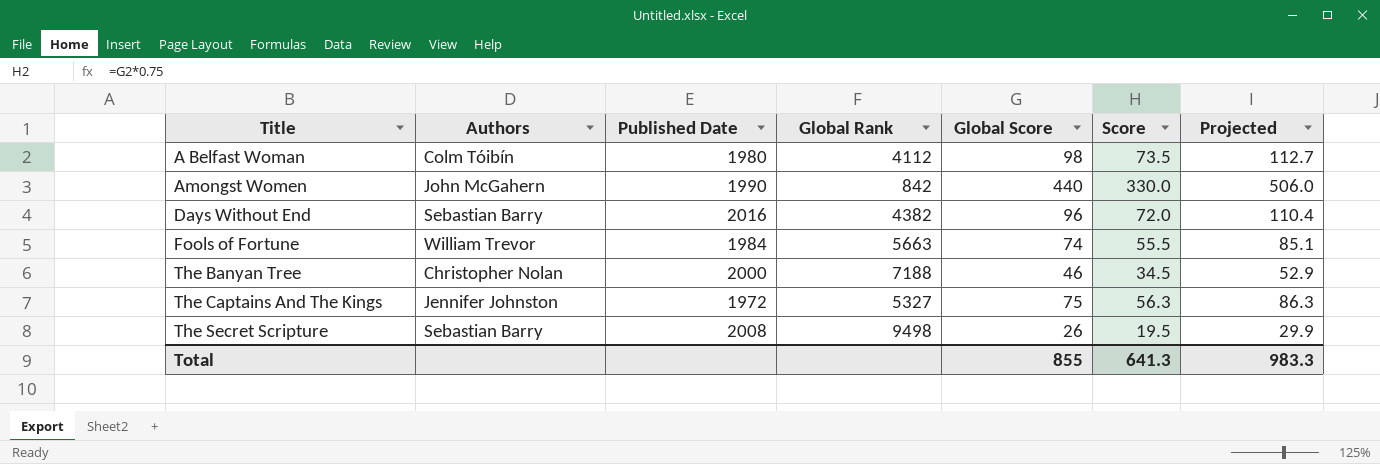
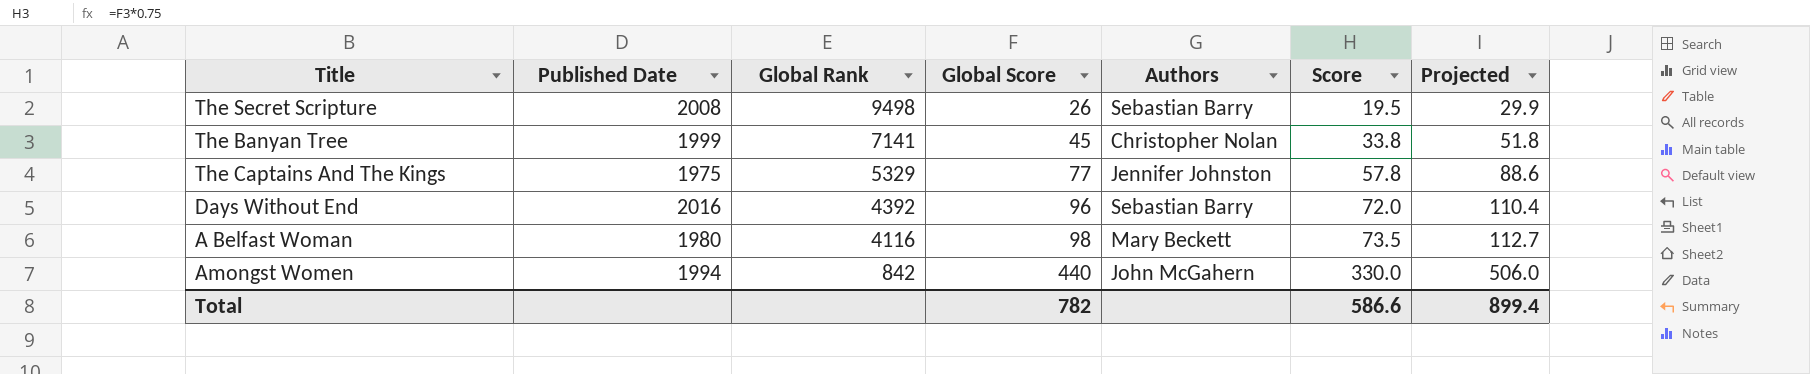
row order: Title ascending -> Global Rank descending
column Authors | position: 2 -> 5
row Fools of Fortune: William Trevor | 1984 | 5663 | 74 | 55.5 | 85.1 -> none
The Banyan Tree | Published Date: 2000 -> 1999
The Banyan Tree | Global Rank: 7188 -> 7141
The Banyan Tree | Global Score: 46 -> 45
The Banyan Tree | Score: 34.5 -> 33.8
The Banyan Tree | Projected: 52.9 -> 51.8
The Captains And The Kings | Published Date: 1972 -> 1975
The Captains And The Kings | Global Rank: 5327 -> 5329
The Captains And The Kings | Global Score: 75 -> 77
The Captains And The Kings | Score: 56.3 -> 57.8
The Captains And The Kings | Projected: 86.3 -> 88.6
Days Without End | Global Rank: 4382 -> 4392
A Belfast Woman | Global Rank: 4112 -> 4116
A Belfast Woman | Authors: Colm Tóibín -> Mary Beckett
Amongst Women | Published Date: 1990 -> 1994
Total | Global Score: 855 -> 782
Total | Score: 641.3 -> 586.6
Total | Projected: 983.3 -> 899.4

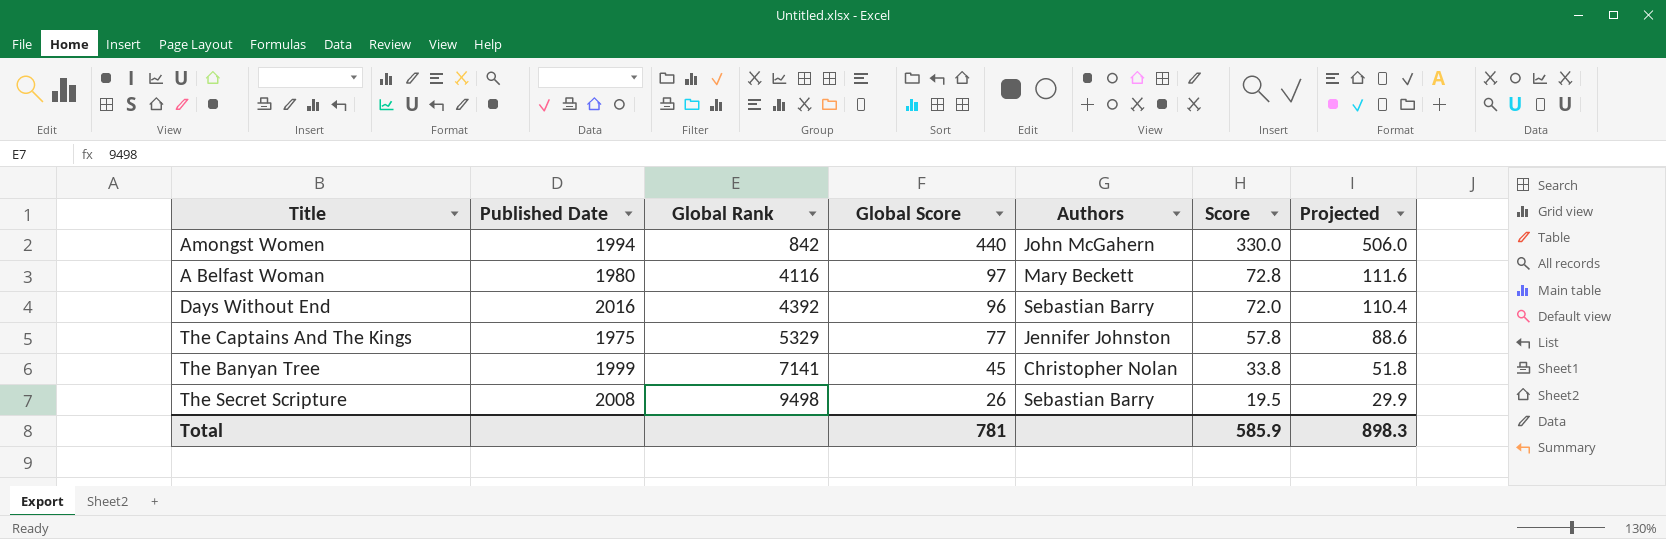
row order: Global Rank descending -> Global Rank ascending
A Belfast Woman | Global Score: 98 -> 97
A Belfast Woman | Score: 73.5 -> 72.8
A Belfast Woman | Projected: 112.7 -> 111.6
Total | Global Score: 782 -> 781
Total | Score: 586.6 -> 585.9
Total | Projected: 899.4 -> 898.3

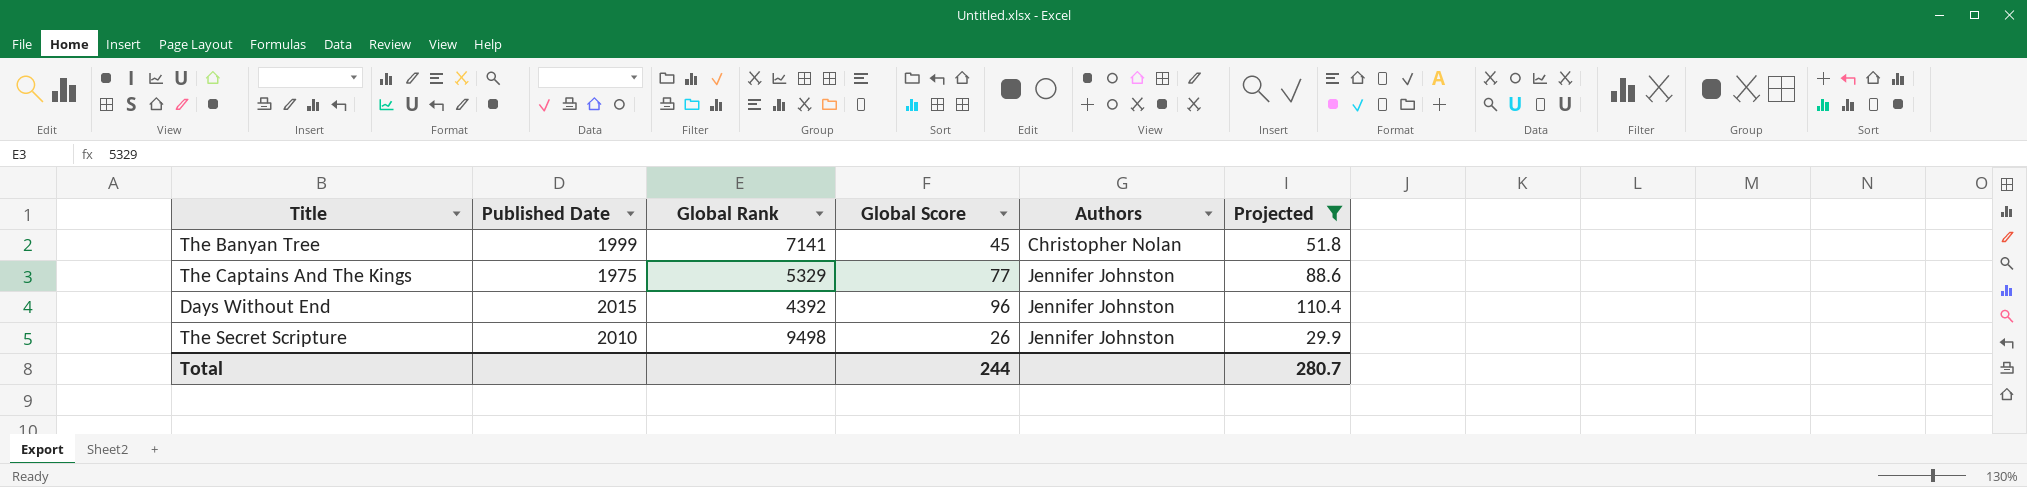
filter: none -> Projected <= 110.4
row order: Global Rank ascending -> Authors ascending
column Score | formula: [Global Score] * 0.75 -> none
Days Without End | Published Date: 2016 -> 2015
Days Without End | Authors: Sebastian Barry -> Jennifer Johnston
The Secret Scripture | Published Date: 2008 -> 2010
The Secret Scripture | Authors: Sebastian Barry -> Jennifer Johnston
Total | Global Score: 781 -> 244
Total | Projected: 898.3 -> 280.7

